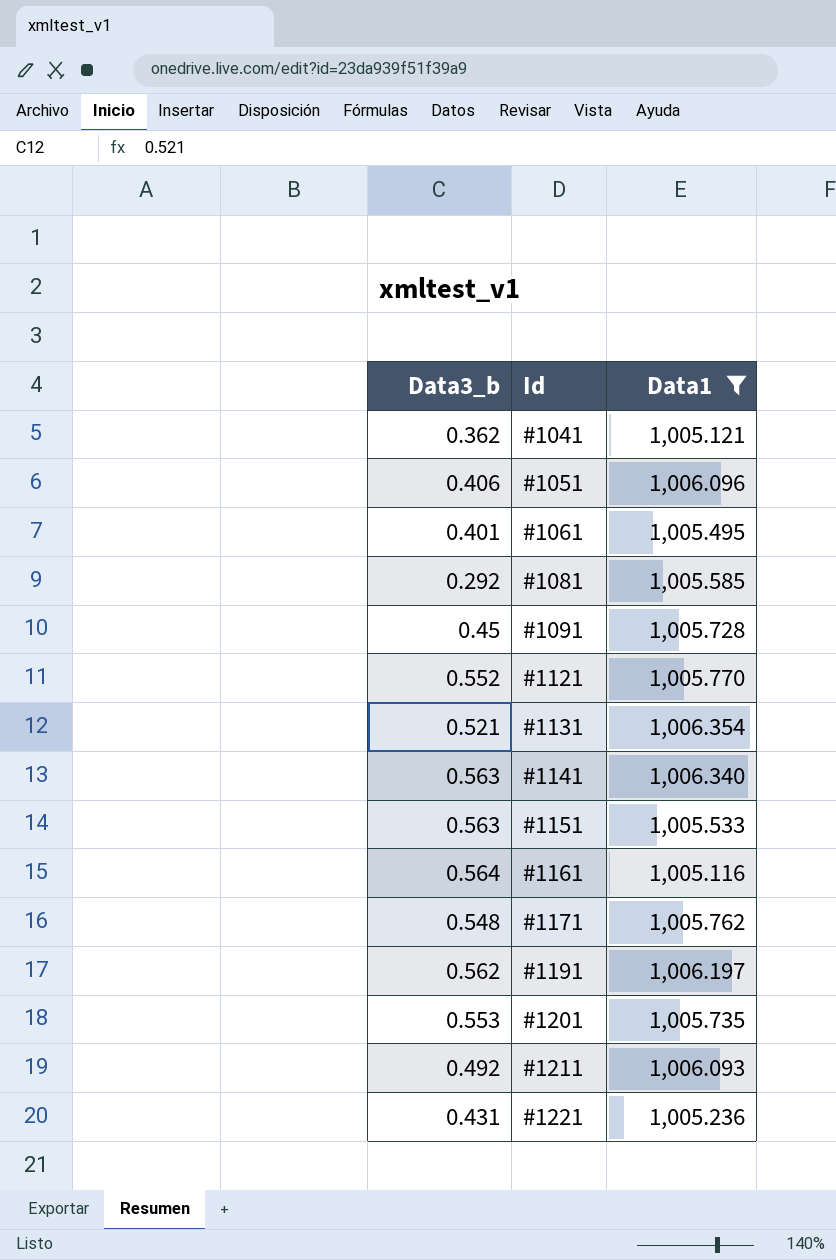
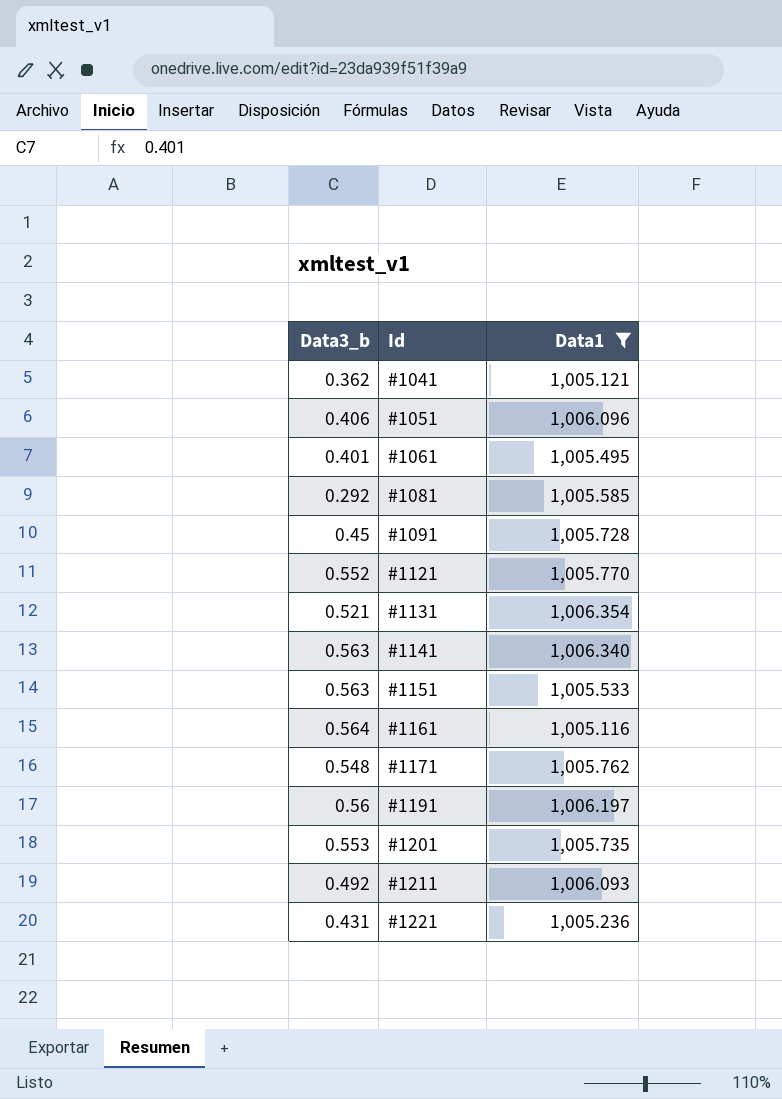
#1191 | Data3_b: 0.562 -> 0.56

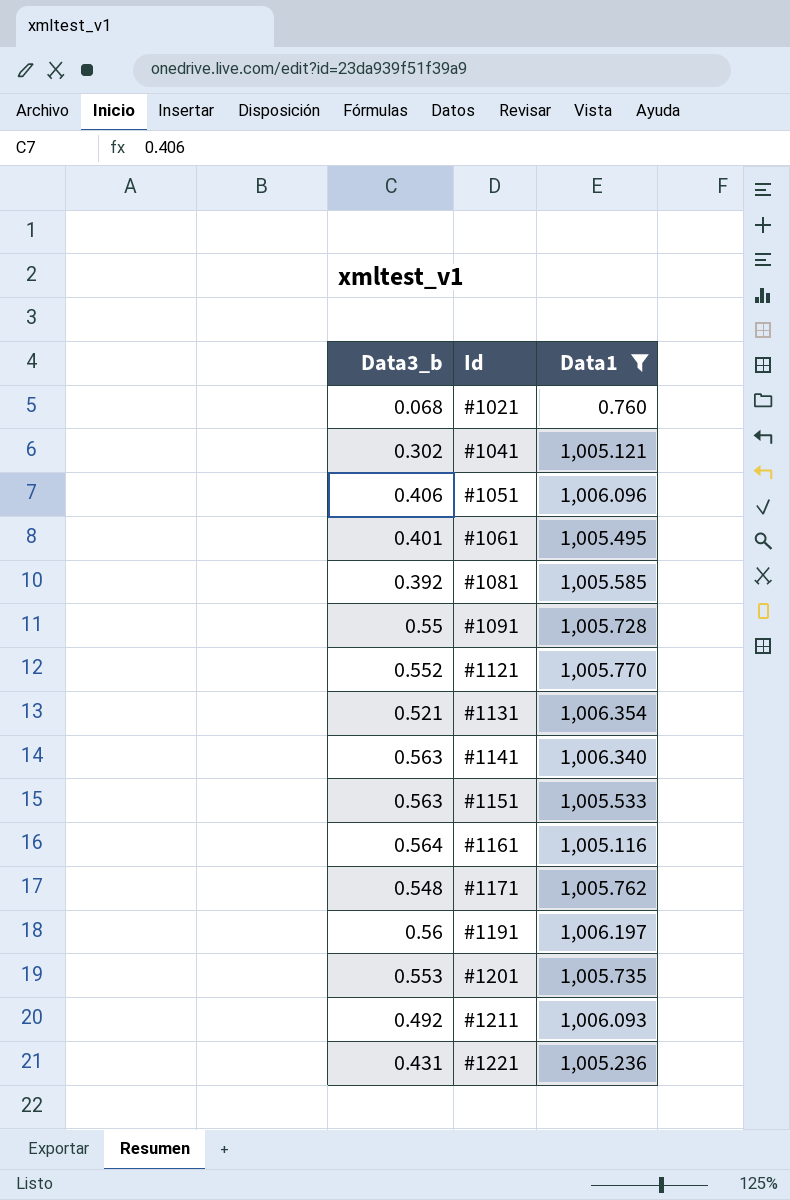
row #1021: none -> 0.068 | 0.760
#1041 | Data3_b: 0.362 -> 0.302
#1081 | Data3_b: 0.292 -> 0.392
#1091 | Data3_b: 0.45 -> 0.55

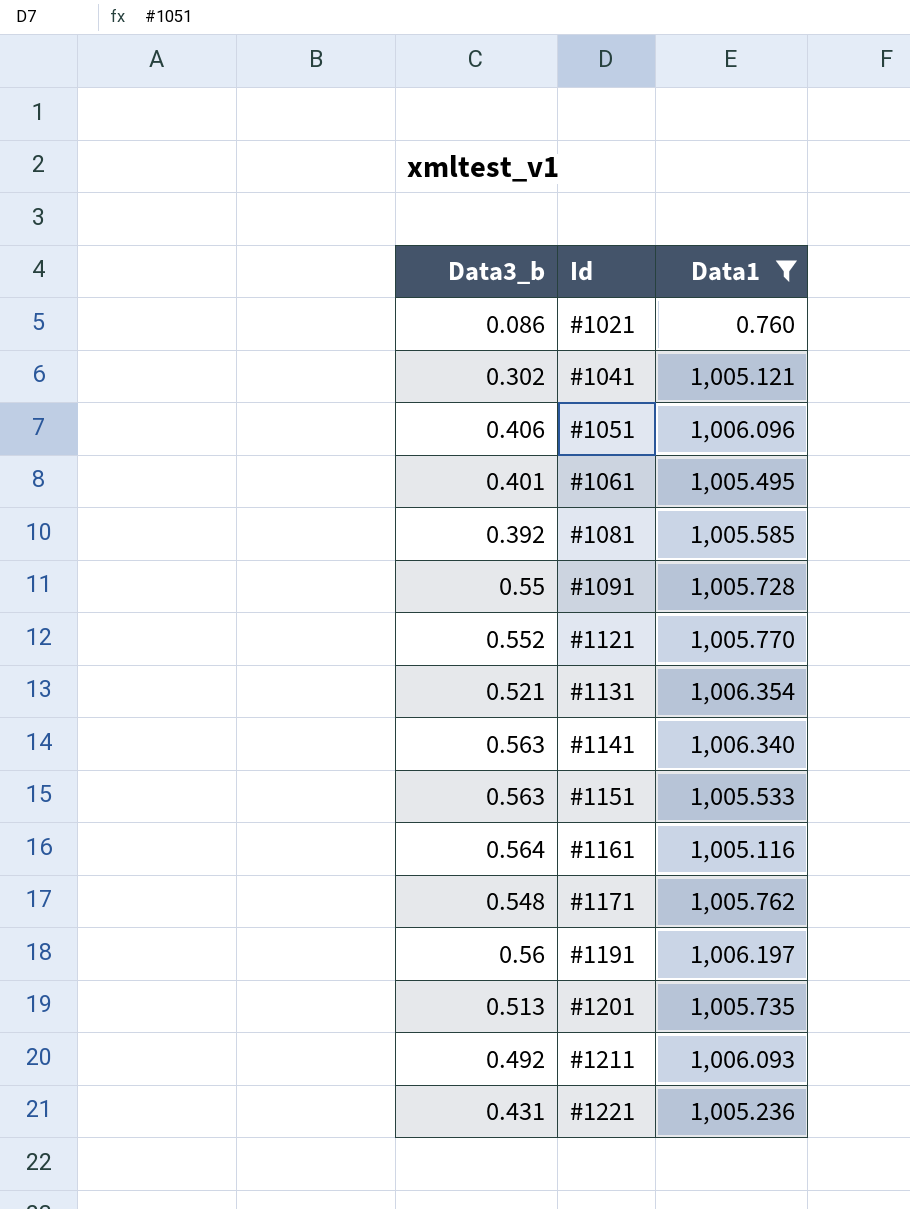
#1021 | Data3_b: 0.068 -> 0.086
#1201 | Data3_b: 0.553 -> 0.513

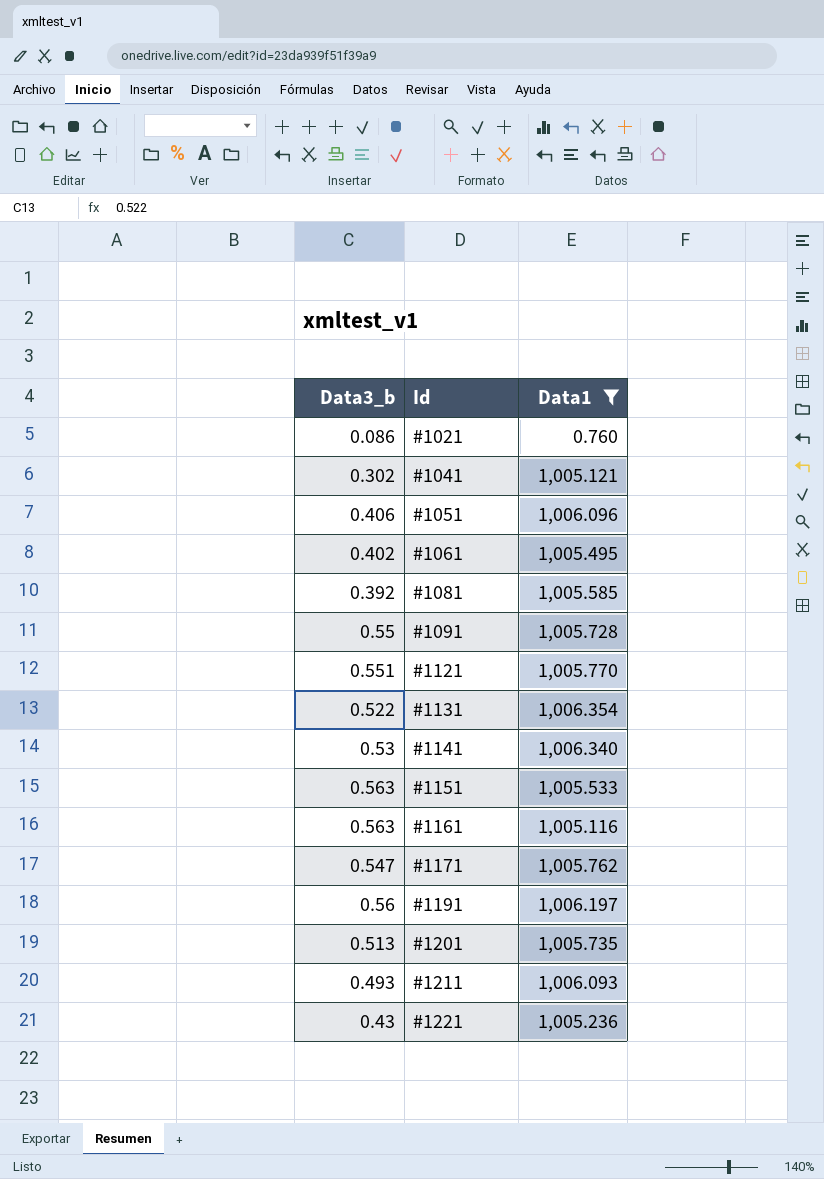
#1061 | Data3_b: 0.401 -> 0.402
#1121 | Data3_b: 0.552 -> 0.551
#1131 | Data3_b: 0.521 -> 0.522
#1141 | Data3_b: 0.563 -> 0.53
#1161 | Data3_b: 0.564 -> 0.563
#1171 | Data3_b: 0.548 -> 0.547
#1211 | Data3_b: 0.492 -> 0.493
#1221 | Data3_b: 0.431 -> 0.43

